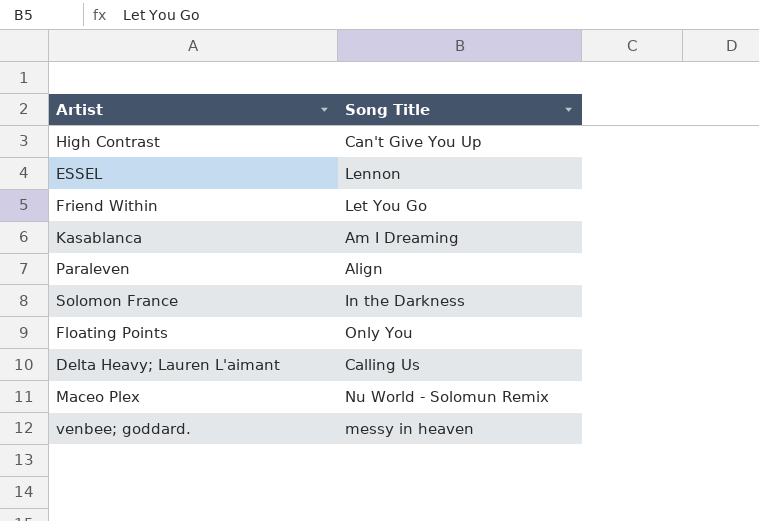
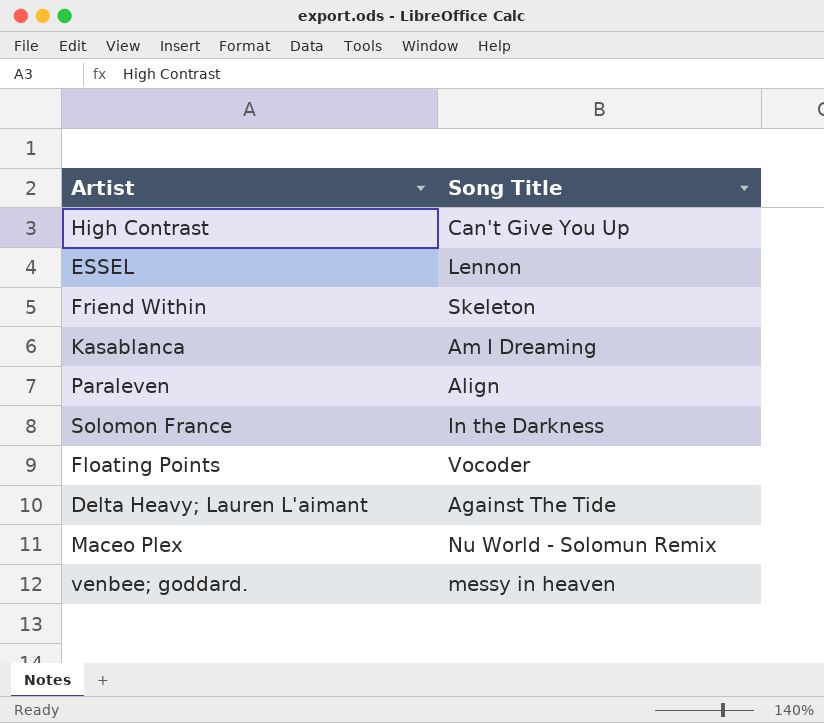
Friend Within | Song Title: Let You Go -> Skeleton
Floating Points | Song Title: Only You -> Vocoder
Delta Heavy; Lauren L'aimant | Song Title: Calling Us -> Against The Tide

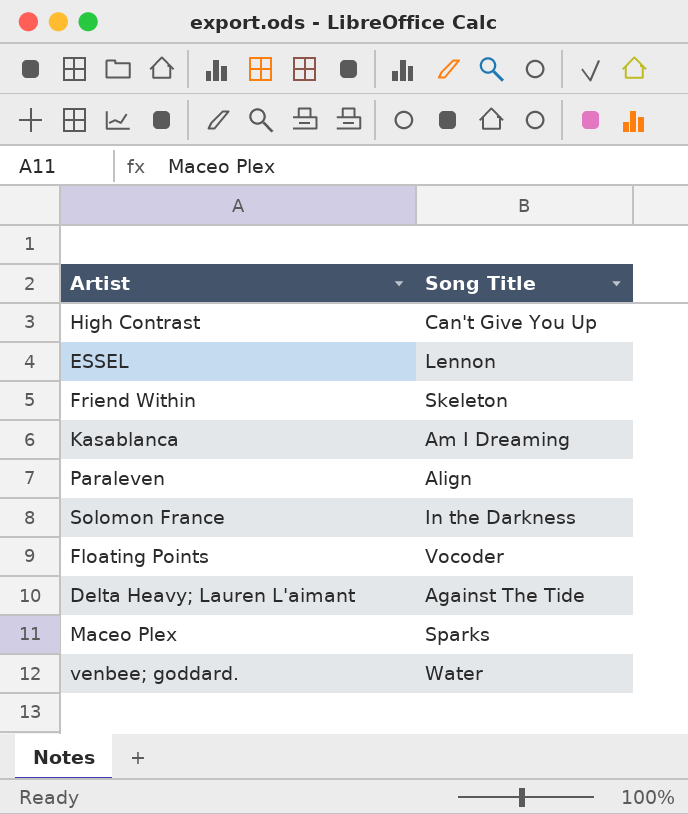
Maceo Plex | Song Title: Nu World - Solomun Remix -> Sparks
venbee; goddard. | Song Title: messy in heaven -> Water

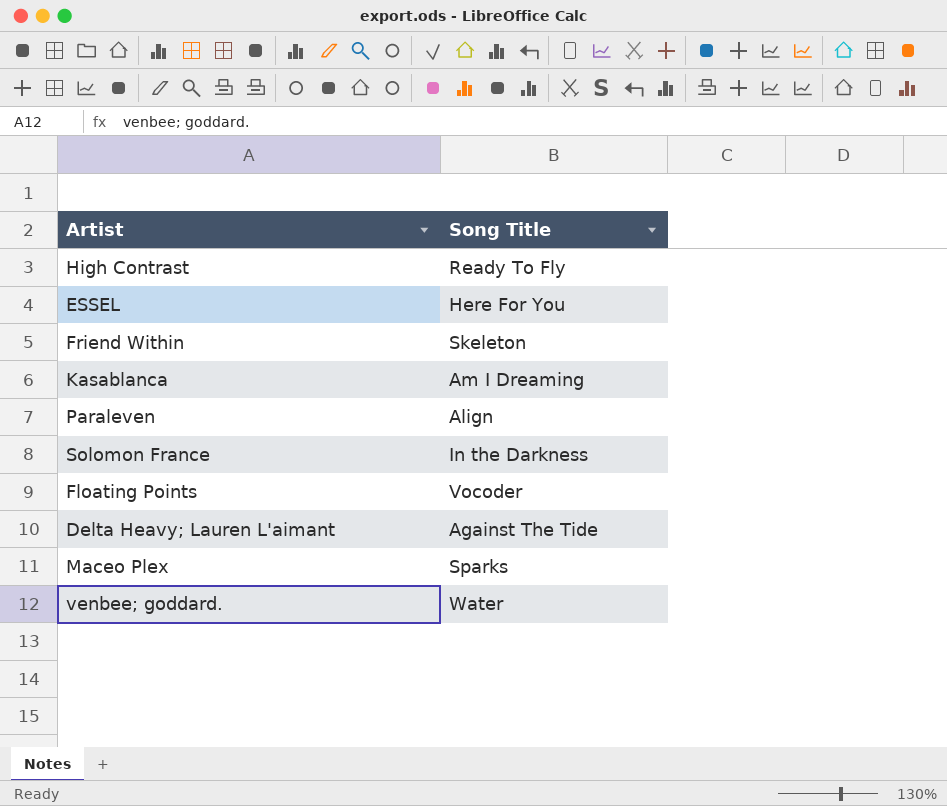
High Contrast | Song Title: Can't Give You Up -> Ready To Fly
ESSEL | Song Title: Lennon -> Here For You

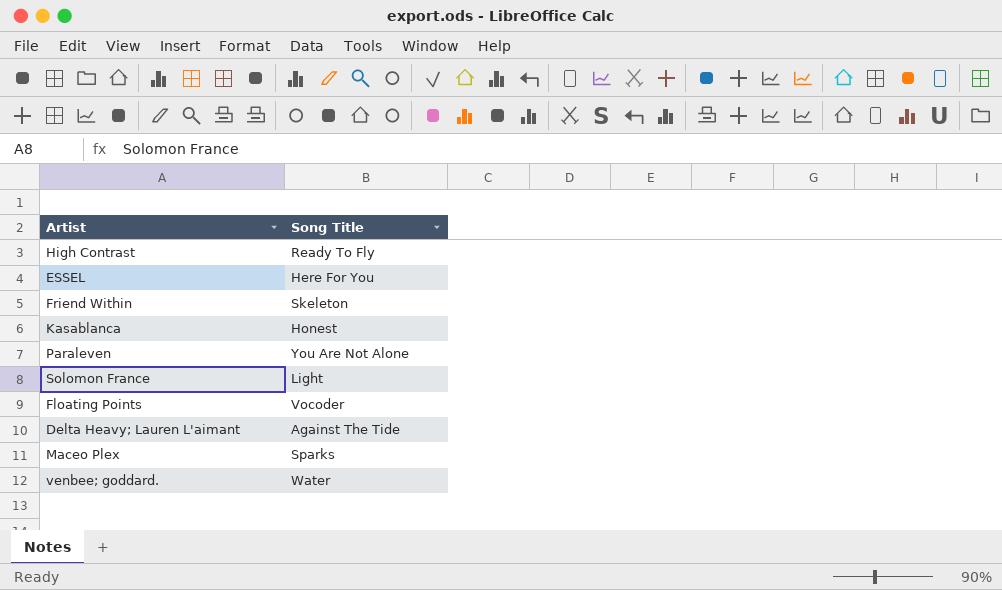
Kasablanca | Song Title: Am I Dreaming -> Honest
Paraleven | Song Title: Align -> You Are Not Alone
Solomon France | Song Title: In the Darkness -> Light

